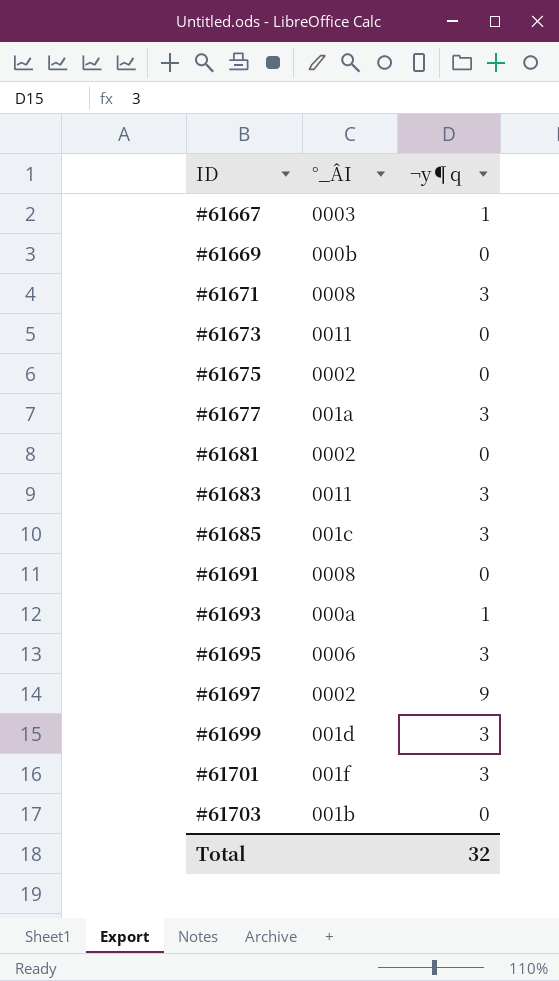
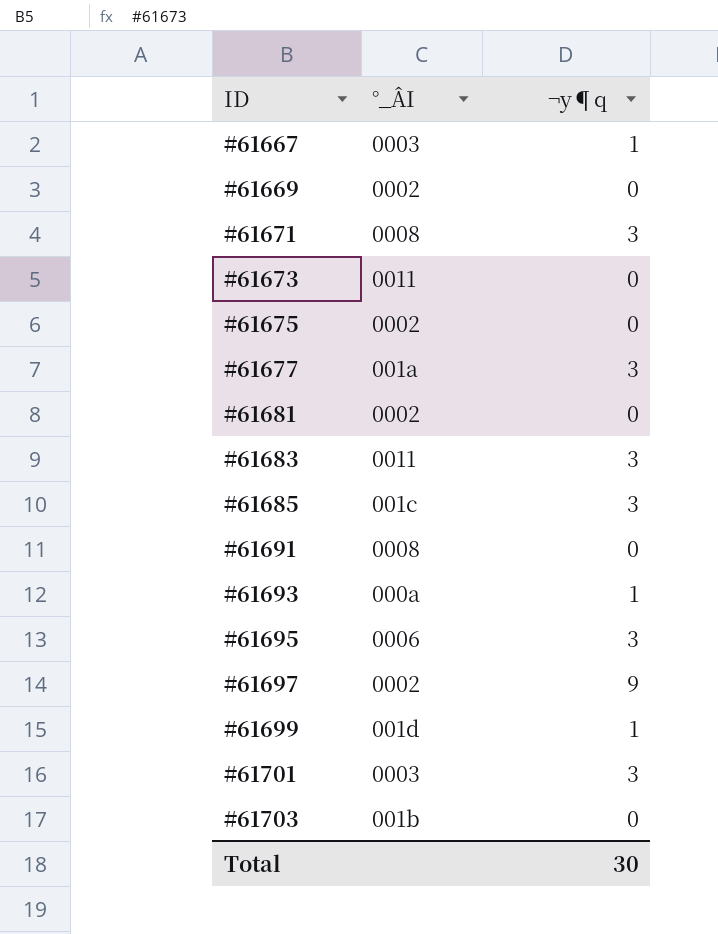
#61669 | °_ÂI: 000b -> 0002
#61699 | ¬y¶q: 3 -> 1
#61701 | °_ÂI: 001f -> 0003
Total | ¬y¶q: 32 -> 30

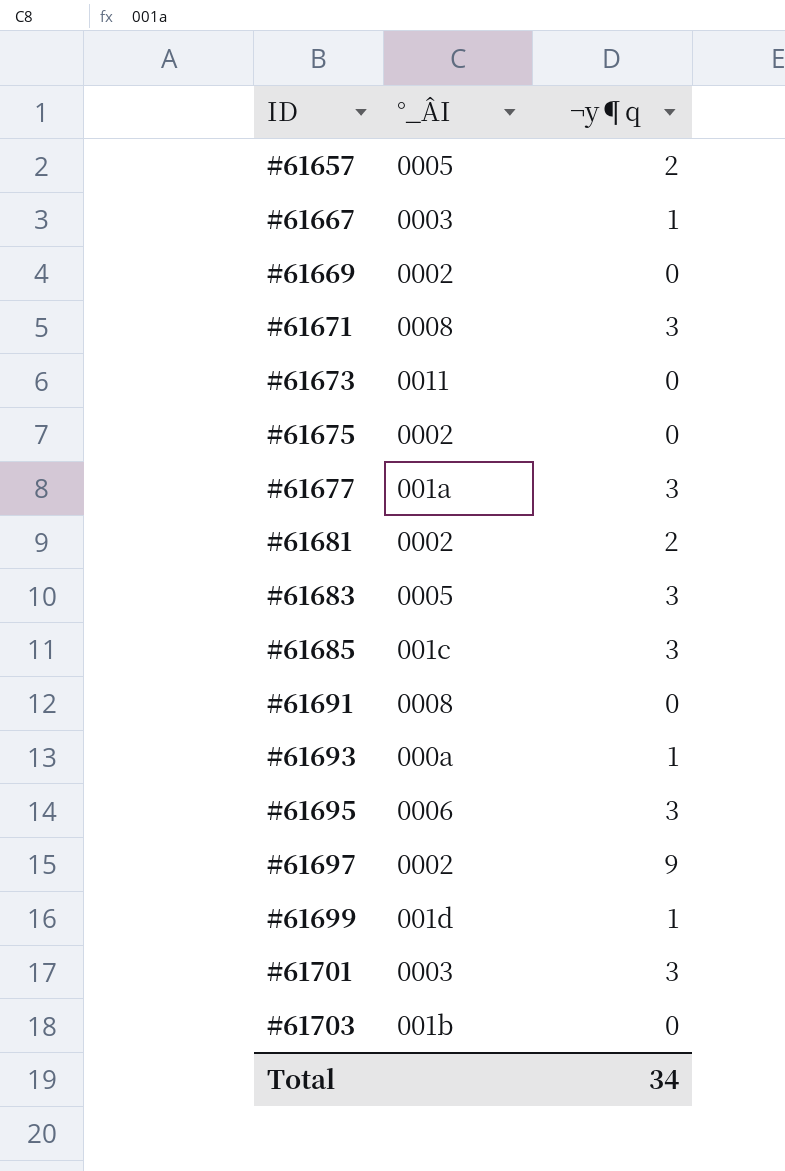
row #61657: none -> 0005 | 2
#61681 | ¬y¶q: 0 -> 2
#61683 | °_ÂI: 0011 -> 0005
Total | ¬y¶q: 30 -> 34

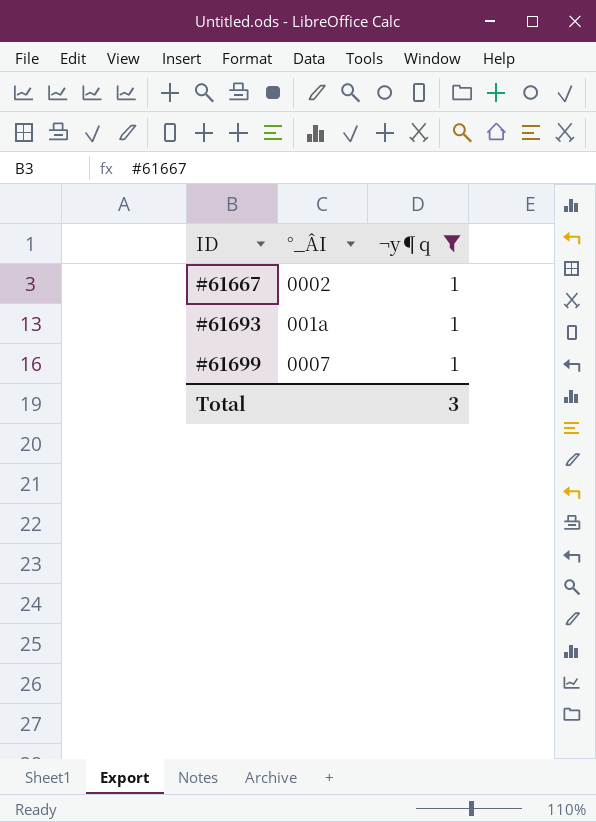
filter: none -> ¬y¶q = 1
#61667 | °_ÂI: 0003 -> 0002
#61693 | °_ÂI: 000a -> 001a
#61699 | °_ÂI: 001d -> 0007
Total | ¬y¶q: 34 -> 3

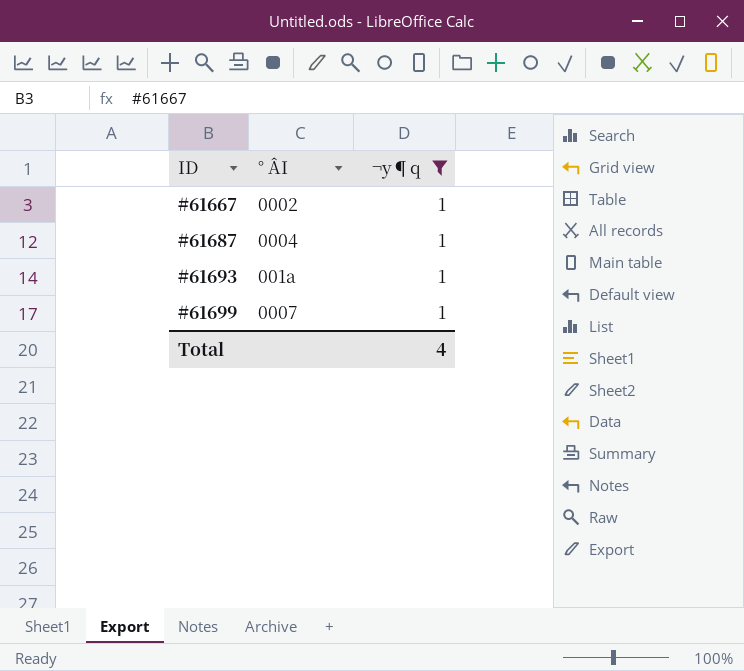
column name: °_ÂI -> ° ÂI
row #61687: none -> 0004 | 1
Total | ¬y¶q: 3 -> 4

